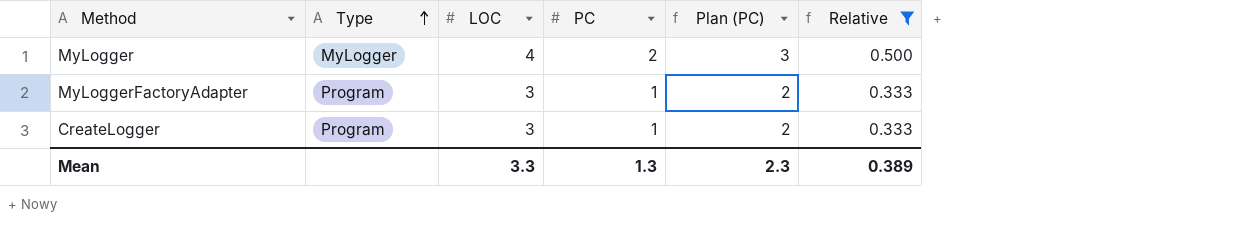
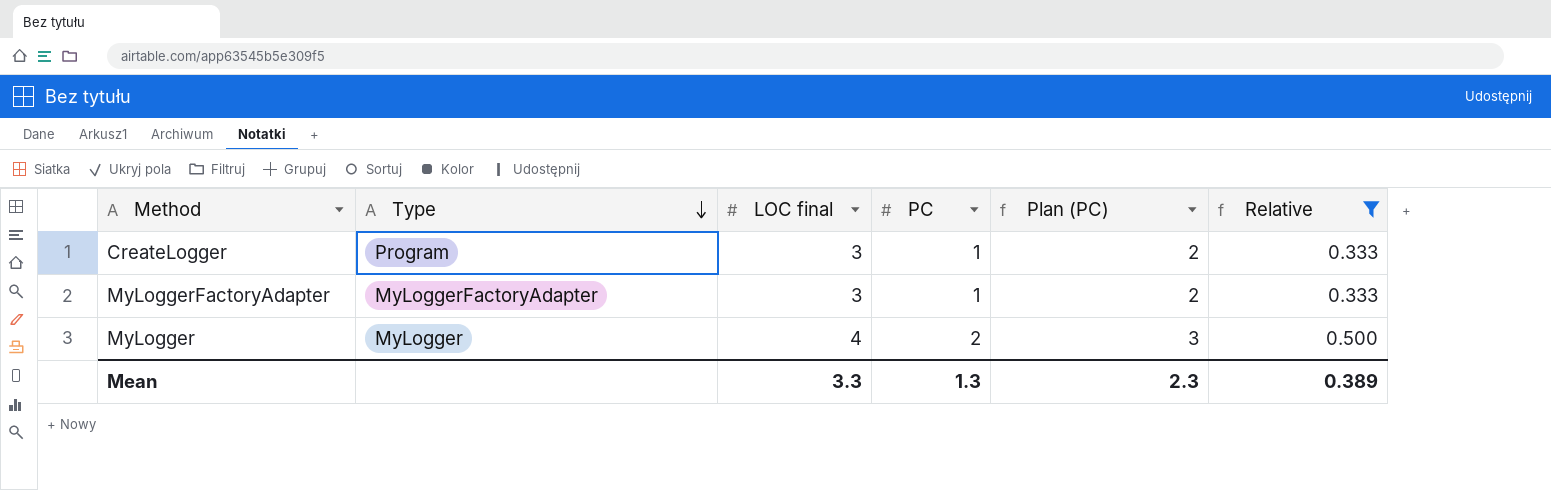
row order: Type ascending -> Type descending
column name: LOC -> LOC final
MyLoggerFactoryAdapter | Type: Program -> MyLoggerFactoryAdapter

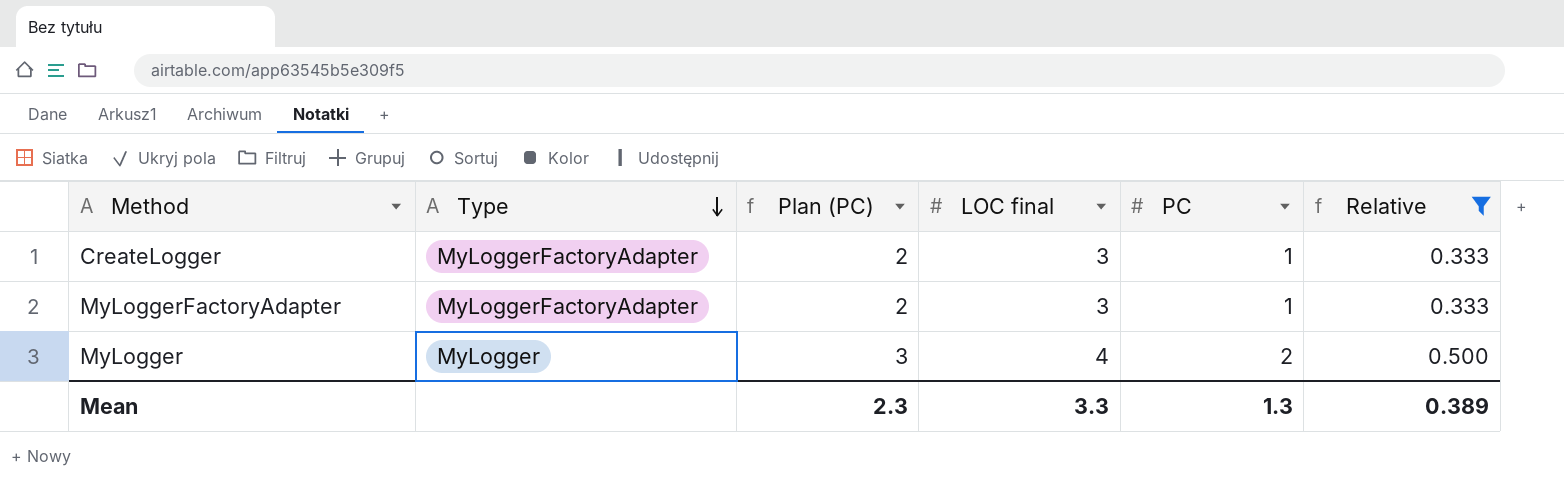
column Plan (PC) | position: 5 -> 3
CreateLogger | Type: Program -> MyLoggerFactoryAdapter

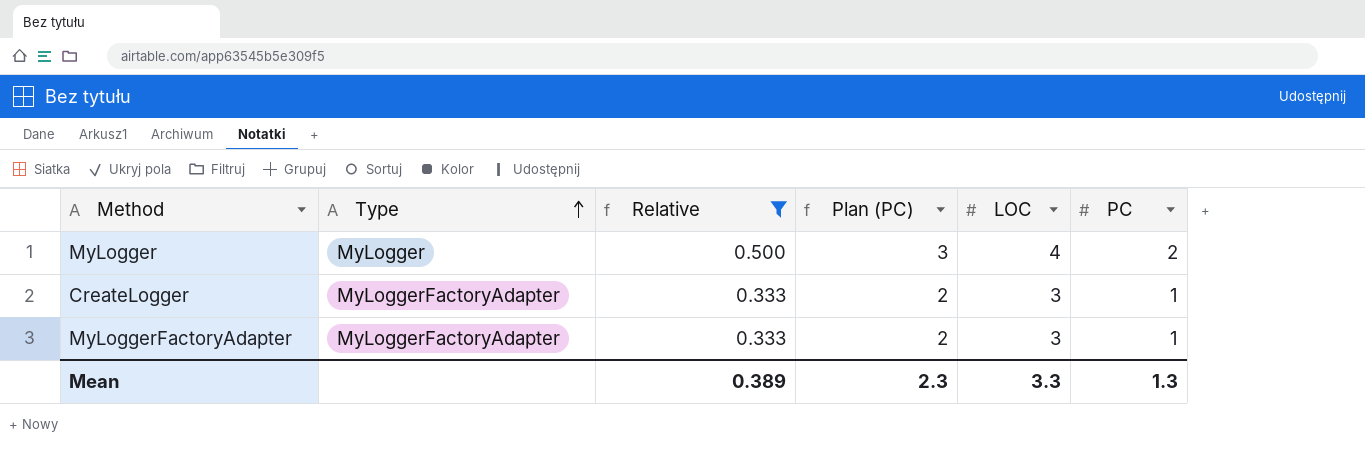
row order: Type descending -> Type ascending
column Relative | position: 6 -> 3
column name: LOC final -> LOC

